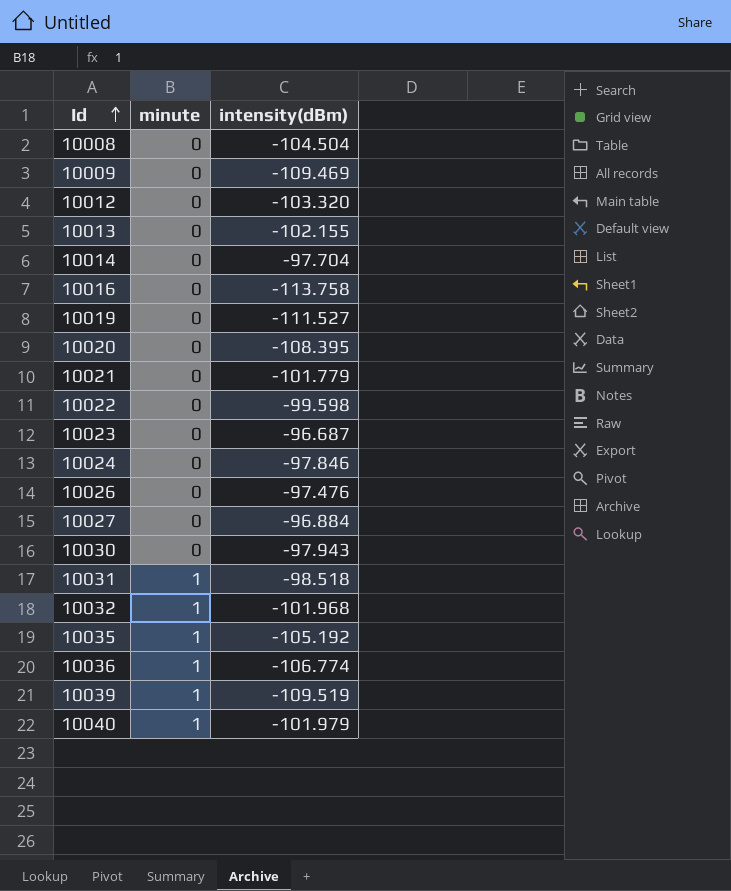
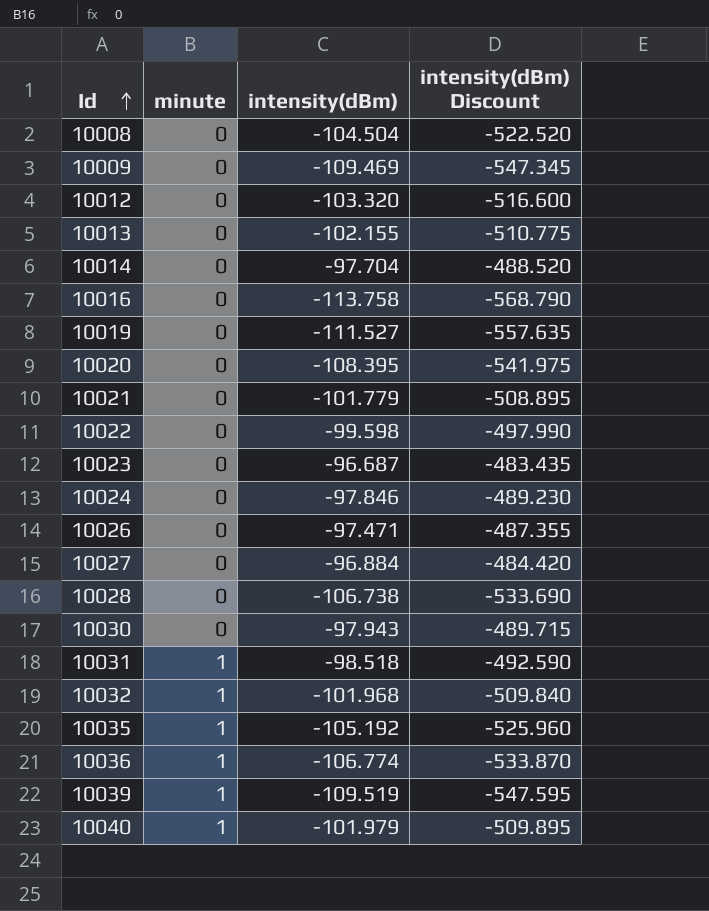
column intensity(dBm) Discount | formula: none -> [intensity(dBm)] * 5
10026 | intensity(dBm): -97.476 -> -97.471
row 10028: none -> 0 | -106.738 | -533.690

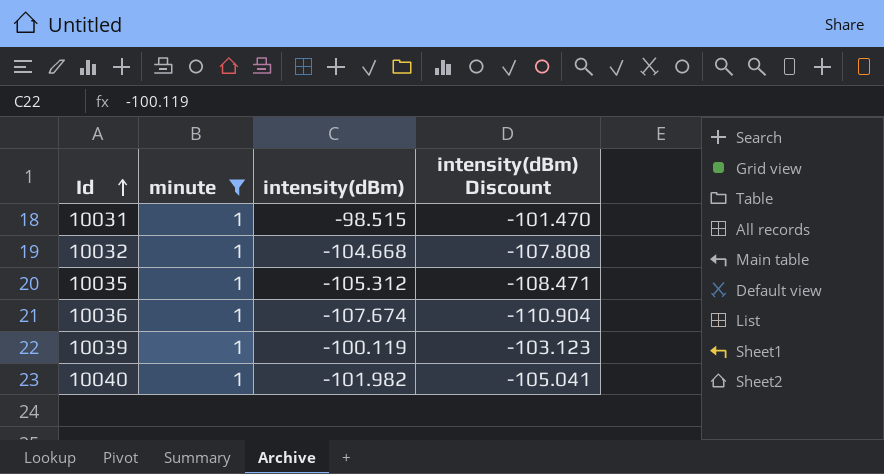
filter: none -> minute = 1
column intensity(dBm) Discount | formula: [intensity(dBm)] * 5 -> [intensity(dBm)] * 1.03
10031 | intensity(dBm): -98.518 -> -98.515
10032 | intensity(dBm): -101.968 -> -104.668
10035 | intensity(dBm): -105.192 -> -105.312
10036 | intensity(dBm): -106.774 -> -107.674
10039 | intensity(dBm): -109.519 -> -100.119
10040 | intensity(dBm): -101.979 -> -101.982

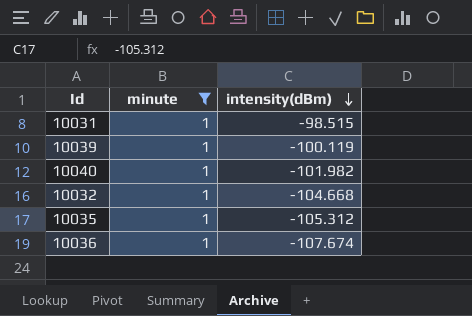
row order: Id ascending -> intensity(dBm) descending
column intensity(dBm) Discount | formula: [intensity(dBm)] * 1.03 -> none

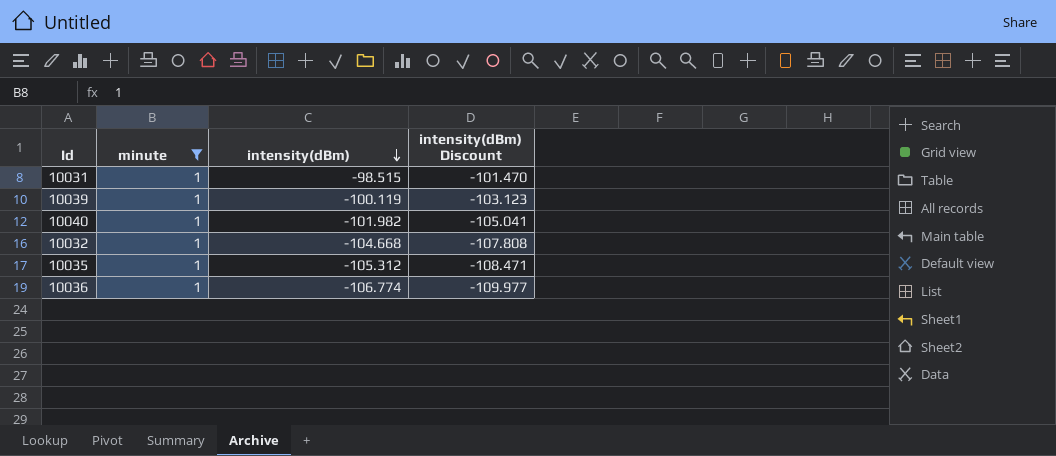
column intensity(dBm) Discount | formula: none -> [intensity(dBm)] * 1.03
10036 | intensity(dBm): -107.674 -> -106.774

